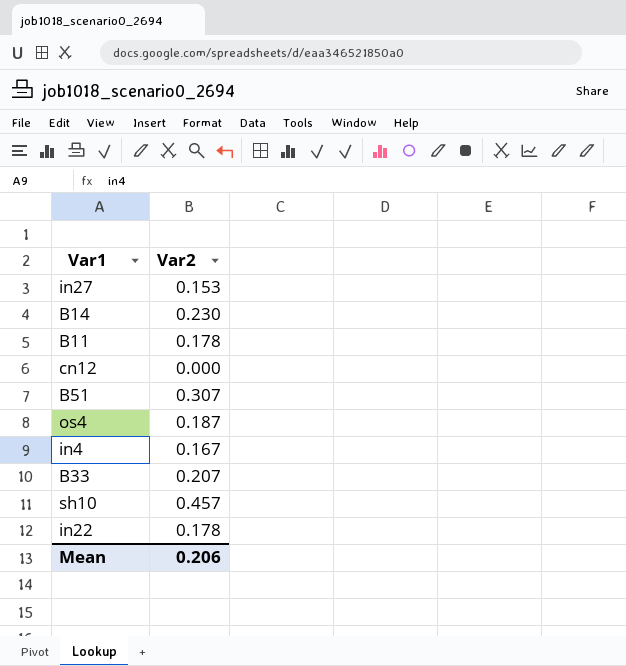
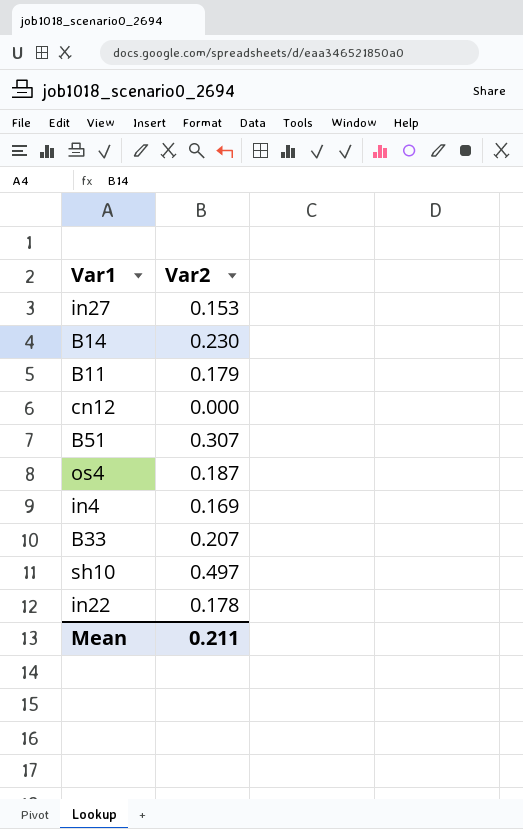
B11 | Var2: 0.178 -> 0.179
in4 | Var2: 0.167 -> 0.169
sh10 | Var2: 0.457 -> 0.497
Mean | Var2: 0.206 -> 0.211

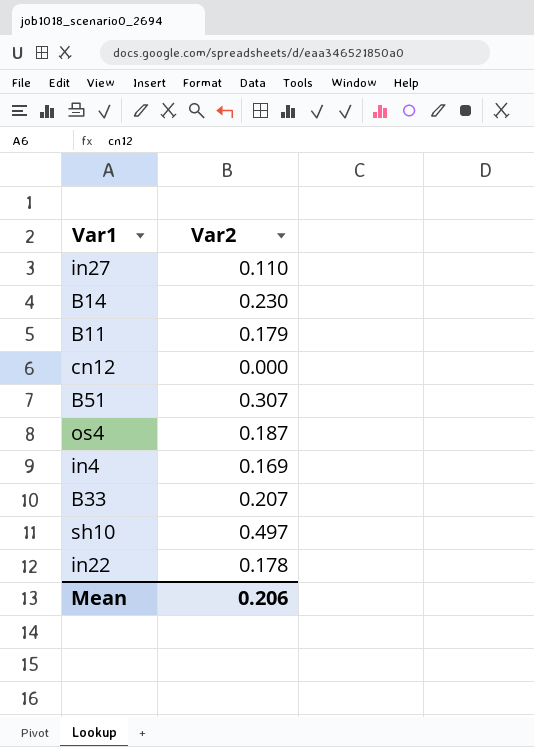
in27 | Var2: 0.153 -> 0.110
Mean | Var2: 0.211 -> 0.206

